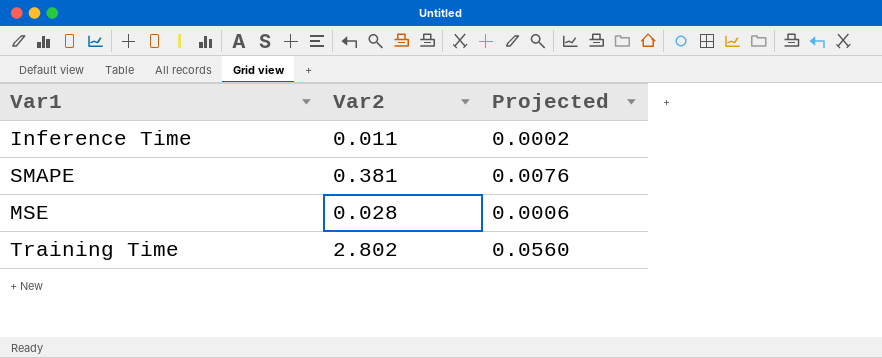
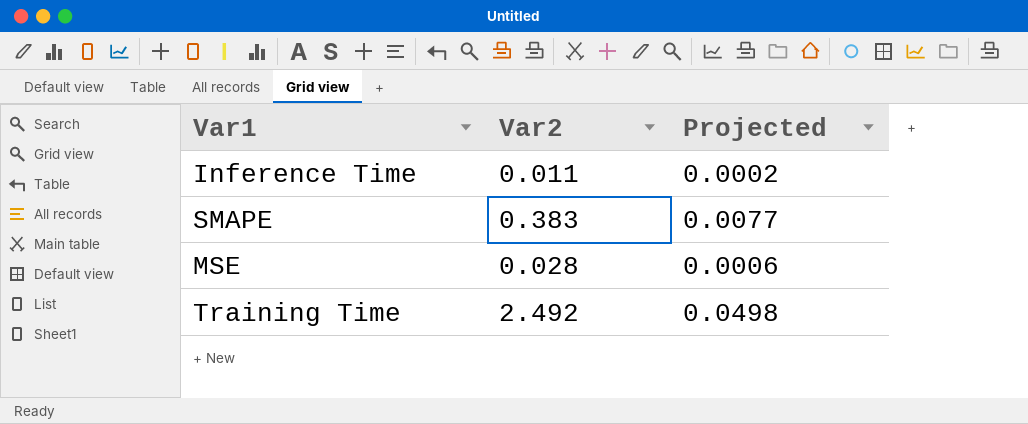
SMAPE | Var2: 0.381 -> 0.383
SMAPE | Projected: 0.0076 -> 0.0077
Training Time | Var2: 2.802 -> 2.492
Training Time | Projected: 0.0560 -> 0.0498

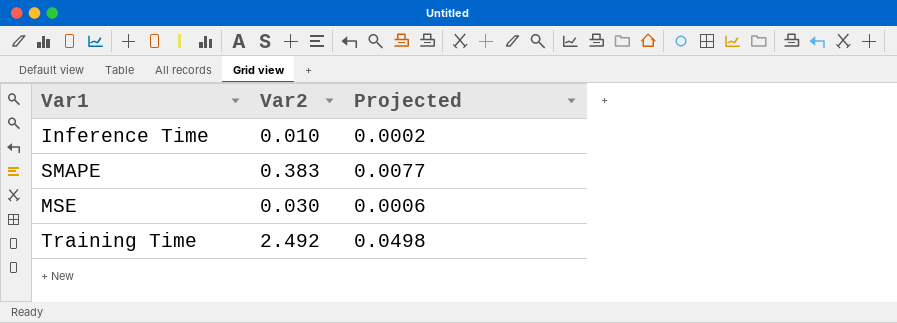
Inference Time | Var2: 0.011 -> 0.010
MSE | Var2: 0.028 -> 0.030

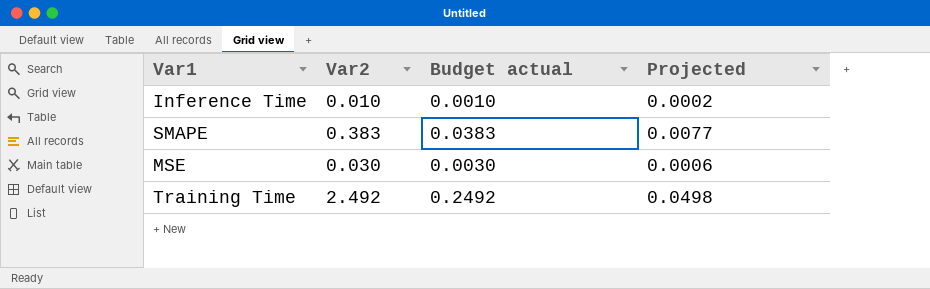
column Budget actual | formula: none -> [Var2] * 0.1

